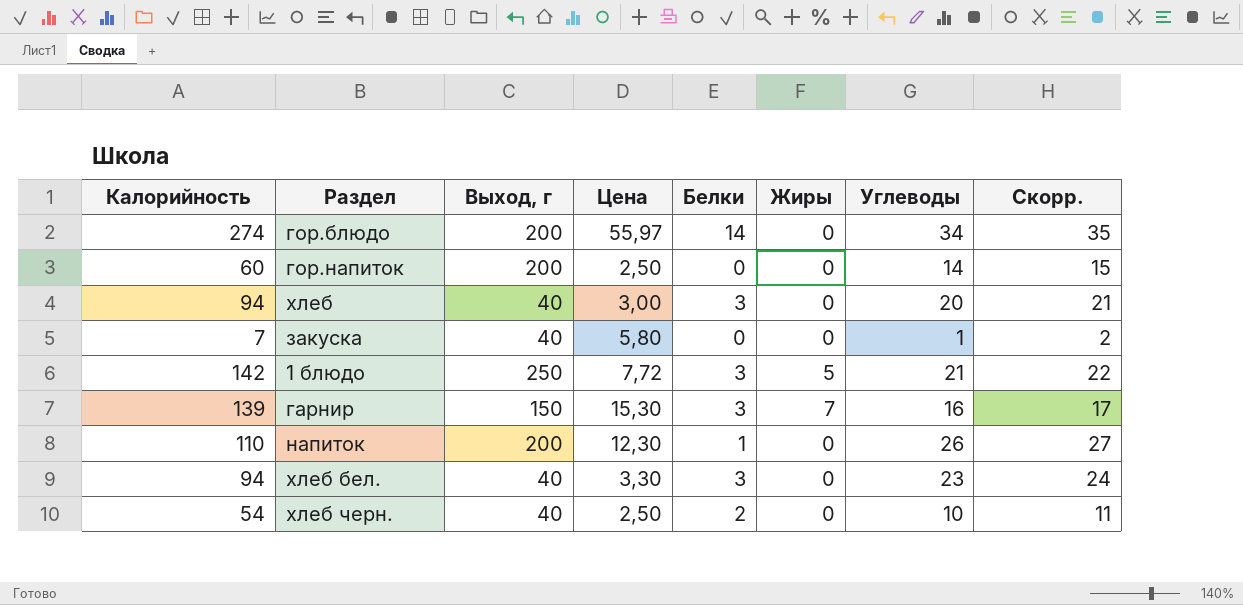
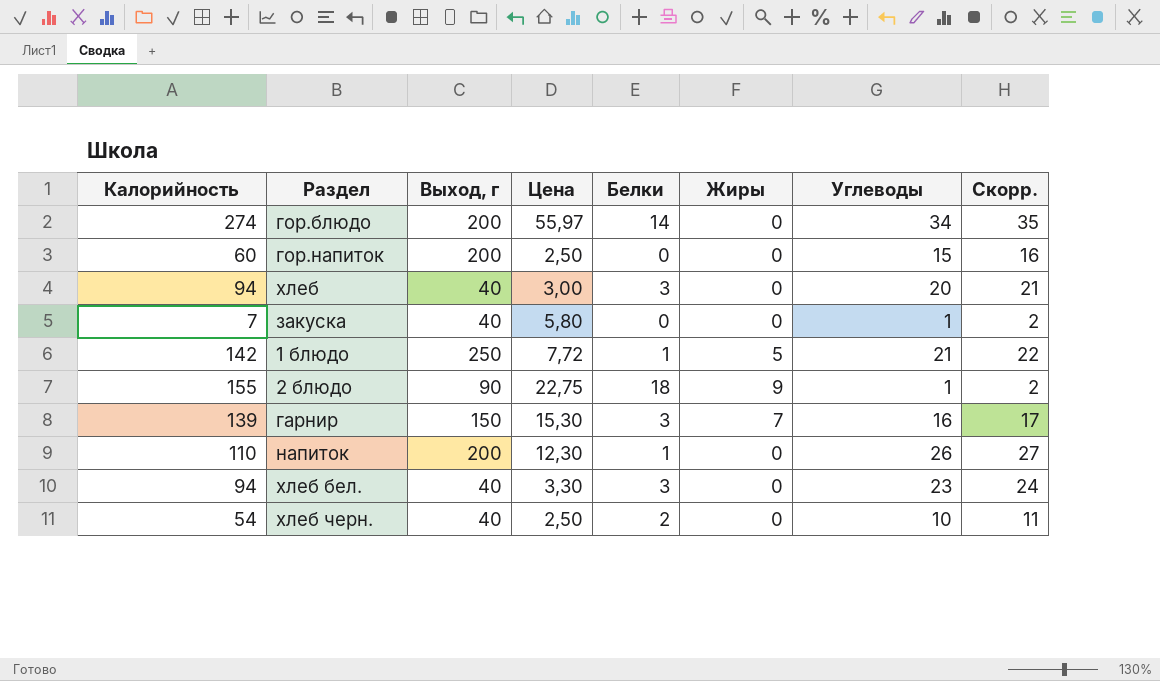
гор.напиток | Углеводы: 14 -> 15
гор.напиток | Скорр.: 15 -> 16
1 блюдо | Белки: 3 -> 1
row 2 блюдо: none -> 155 | 90 | 22,75 | 18 | 9 | 1 | 2

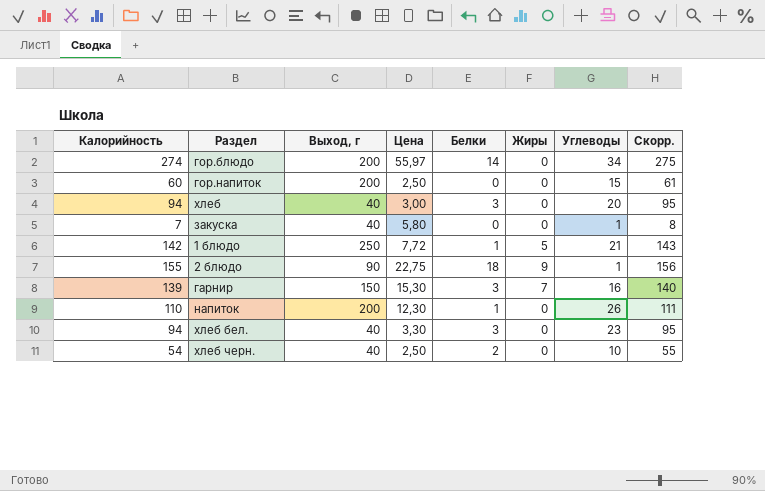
column Скорр. | formula: [Углеводы] + 1 -> [Калорийность] + 1

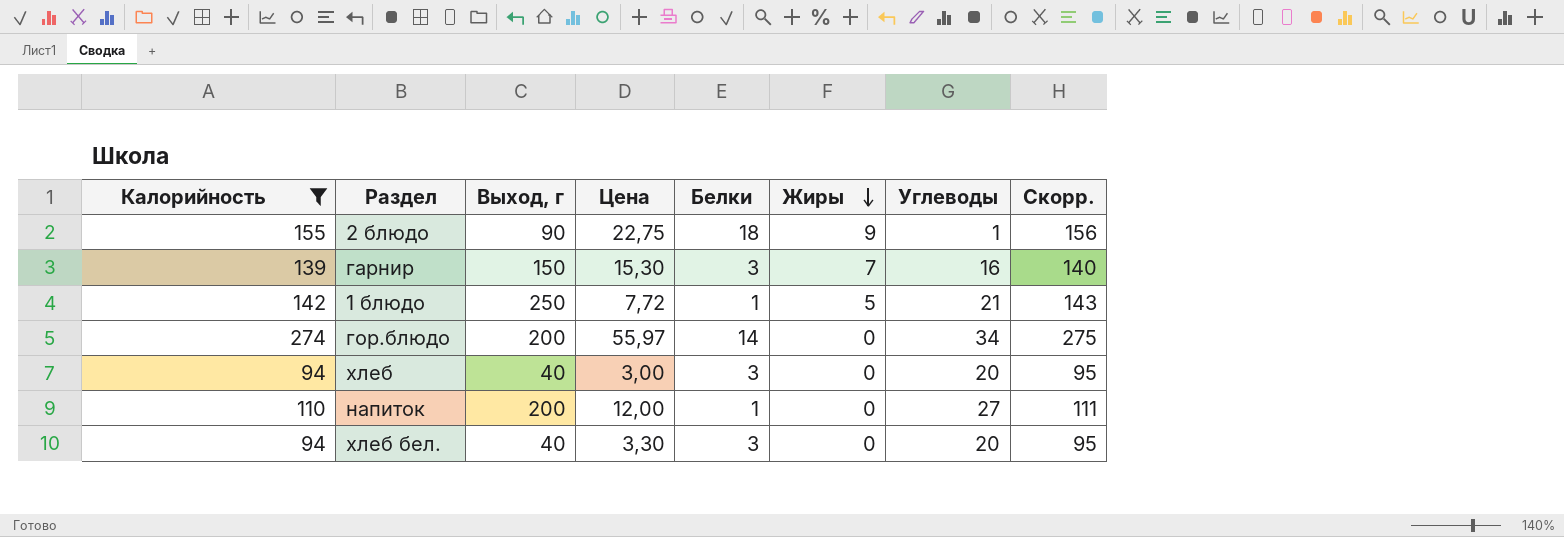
filter: none -> Калорийность >= 94
row order: none -> Жиры descending
напиток | Цена: 12,30 -> 12,00
напиток | Углеводы: 26 -> 27
хлеб бел. | Углеводы: 23 -> 20

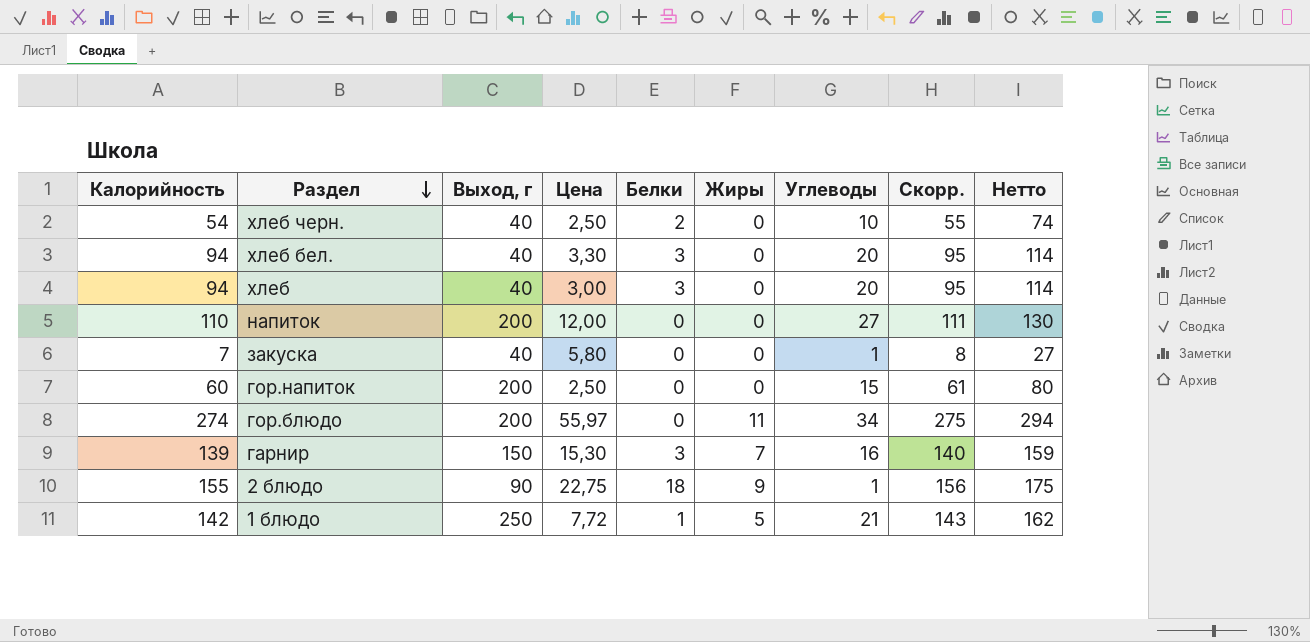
filter: Калорийность >= 94 -> none
row order: Жиры descending -> Раздел descending
column Нетто | formula: none -> [Калорийность] + 20
напиток | Белки: 1 -> 0
гор.блюдо | Белки: 14 -> 0
гор.блюдо | Жиры: 0 -> 11

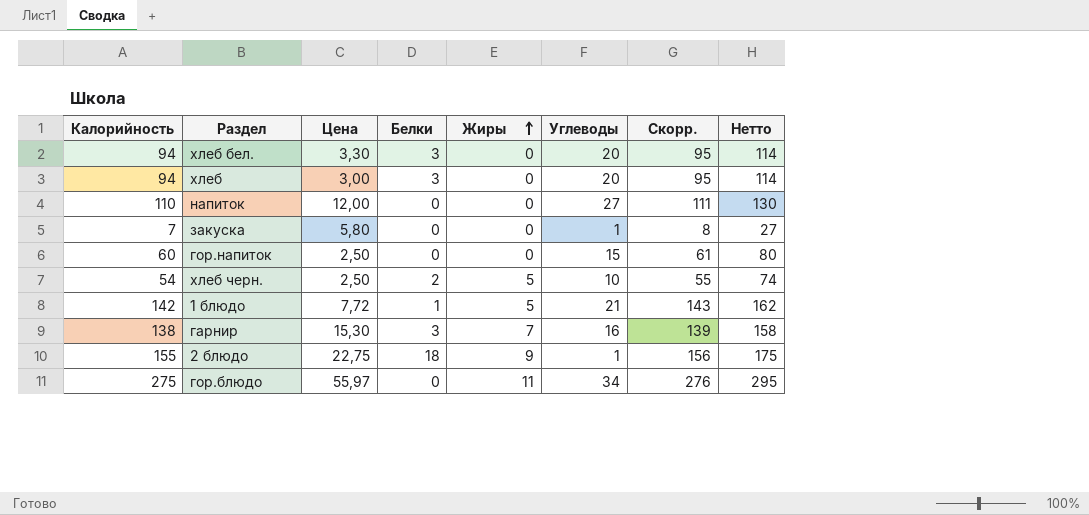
row order: Раздел descending -> Жиры ascending
column Выход, г | position: 3 -> none
хлеб черн. | Жиры: 0 -> 5
гарнир | Калорийность: 139 -> 138
гарнир | Скорр.: 140 -> 139
гарнир | Нетто: 159 -> 158
гор.блюдо | Калорийность: 274 -> 275
гор.блюдо | Скорр.: 275 -> 276
гор.блюдо | Нетто: 294 -> 295

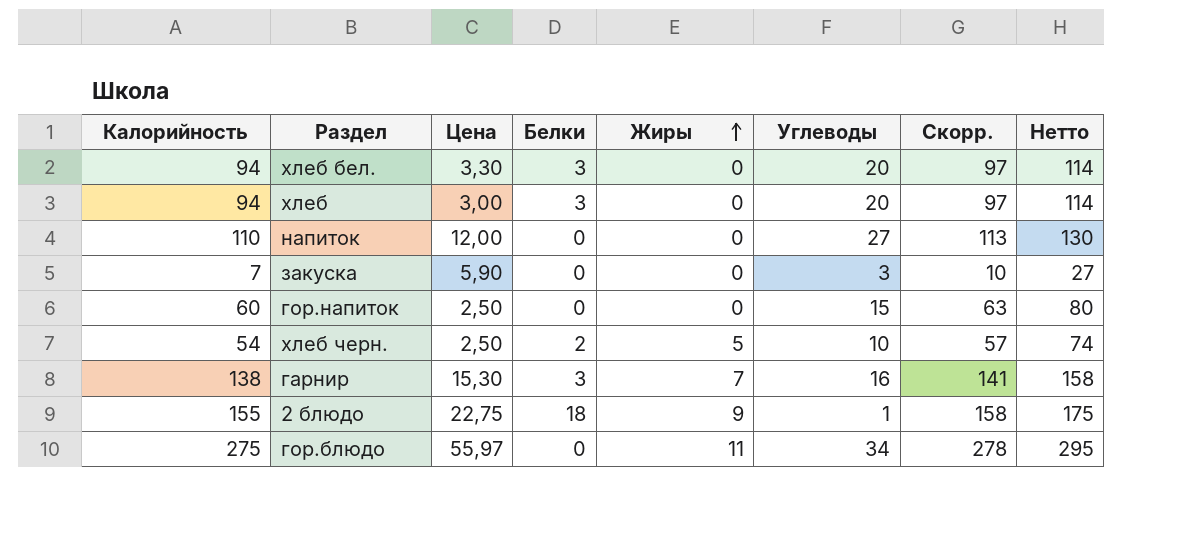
column Скорр. | formula: [Калорийность] + 1 -> [Калорийность] + 3
row 1 блюдо: 142 | 7,72 | 1 | 5 | 21 | 143 | 162 -> none
закуска | Цена: 5,80 -> 5,90
закуска | Углеводы: 1 -> 3

